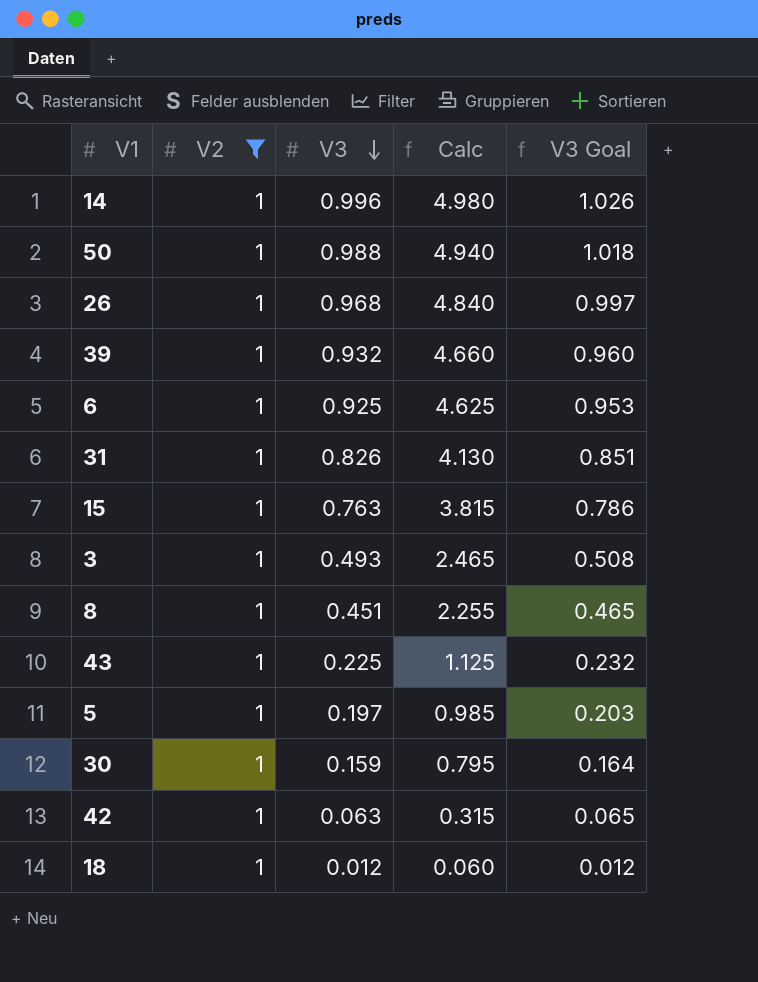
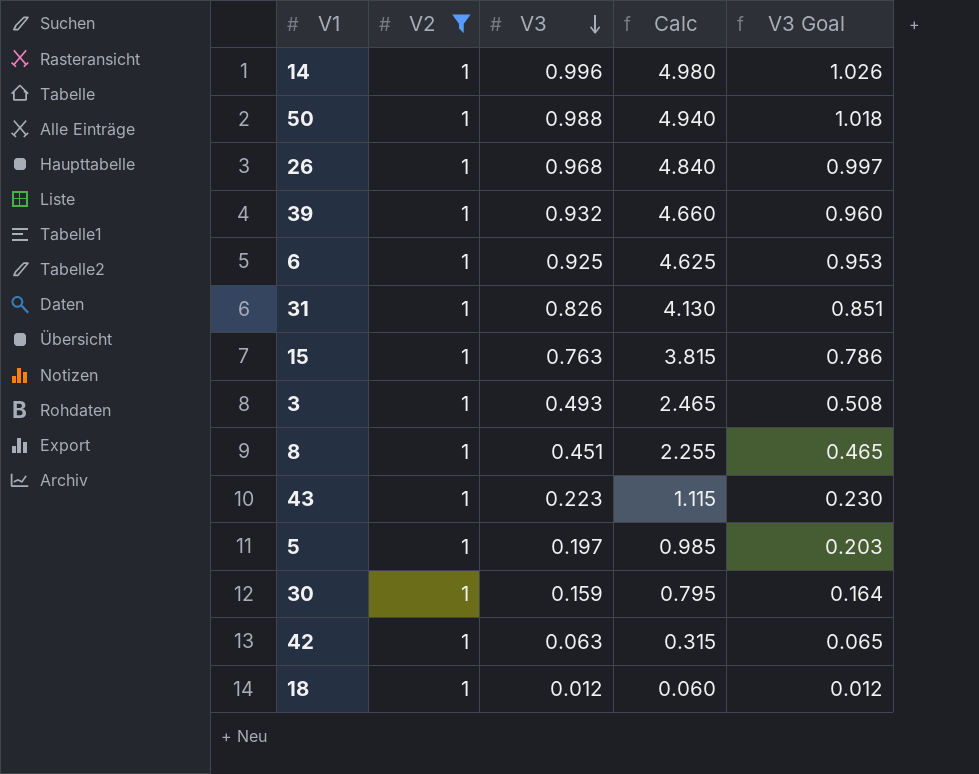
43 | V3: 0.225 -> 0.223
43 | Calc: 1.125 -> 1.115
43 | V3 Goal: 0.232 -> 0.230

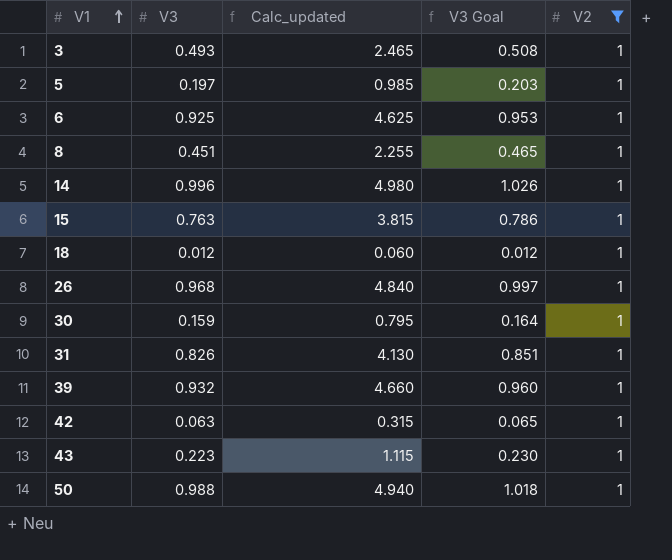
row order: V3 descending -> V1 ascending
column name: Calc -> Calc_updated
column V2 | position: 2 -> 5

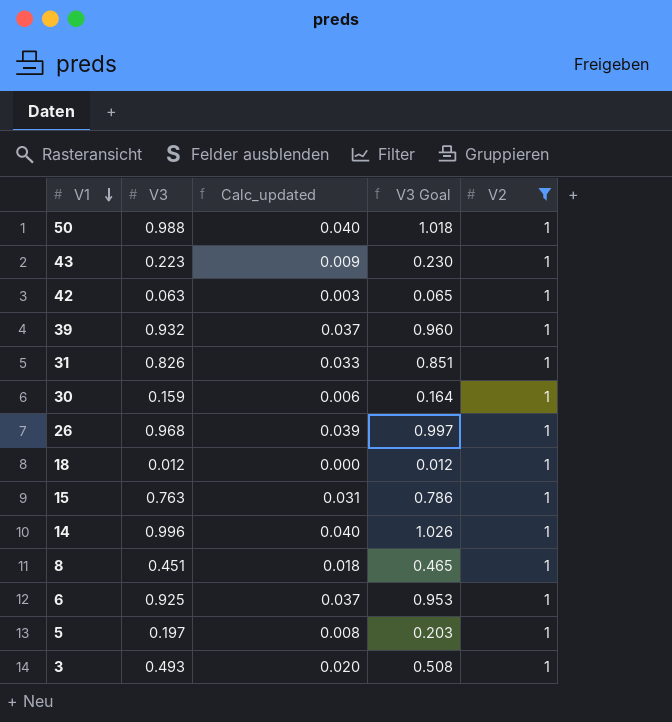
row order: V1 ascending -> V1 descending
column Calc_updated | formula: [V3] * 5 -> [V3] * 0.04

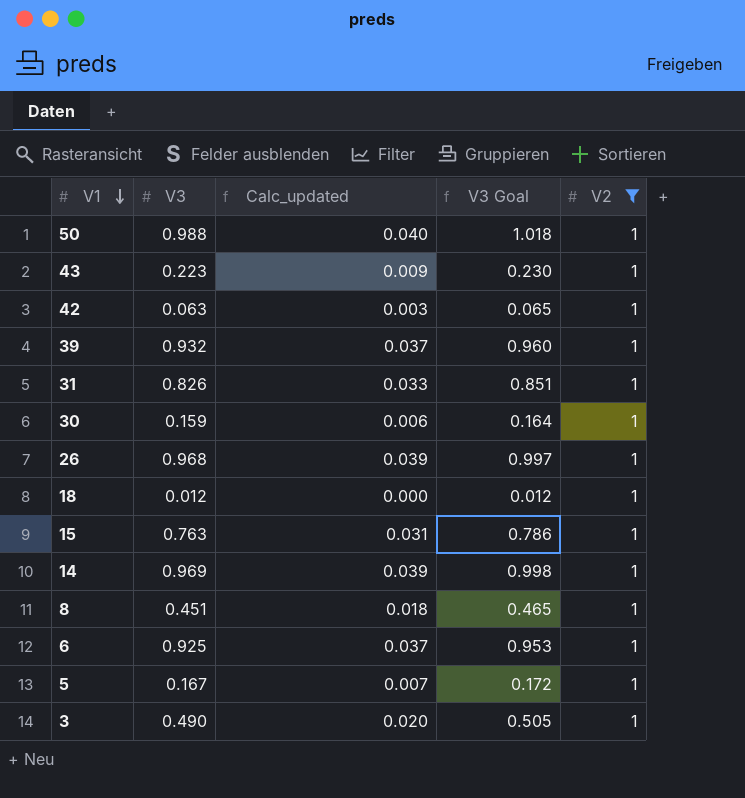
14 | V3: 0.996 -> 0.969
14 | Calc_updated: 0.040 -> 0.039
14 | V3 Goal: 1.026 -> 0.998
5 | V3: 0.197 -> 0.167
5 | Calc_updated: 0.008 -> 0.007
5 | V3 Goal: 0.203 -> 0.172
3 | V3: 0.493 -> 0.490
3 | V3 Goal: 0.508 -> 0.505

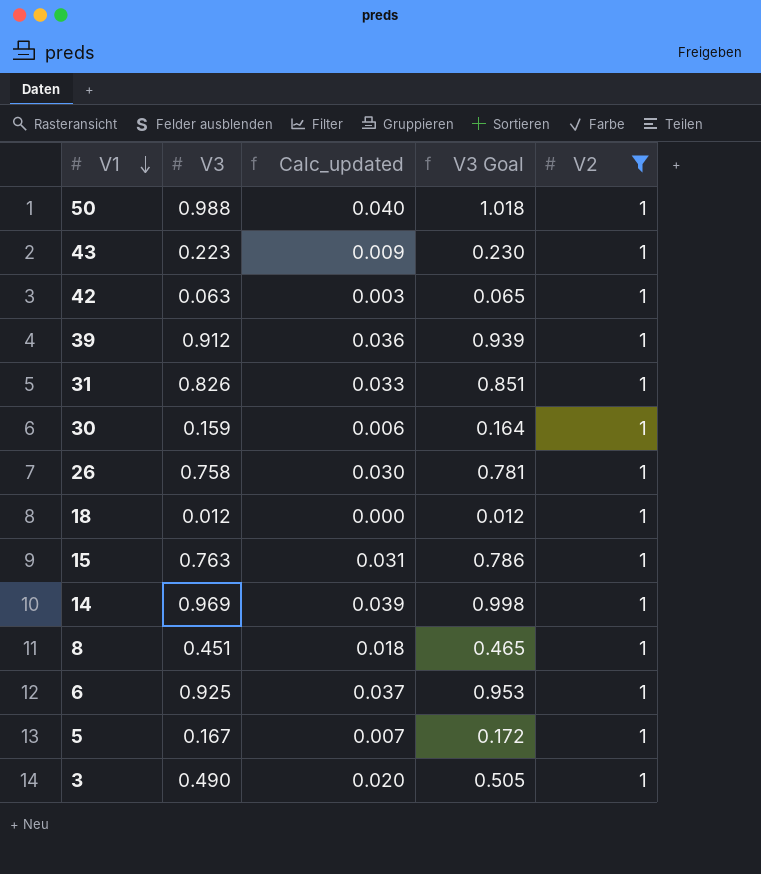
39 | V3: 0.932 -> 0.912
39 | Calc_updated: 0.037 -> 0.036
39 | V3 Goal: 0.960 -> 0.939
26 | V3: 0.968 -> 0.758
26 | Calc_updated: 0.039 -> 0.030
26 | V3 Goal: 0.997 -> 0.781

